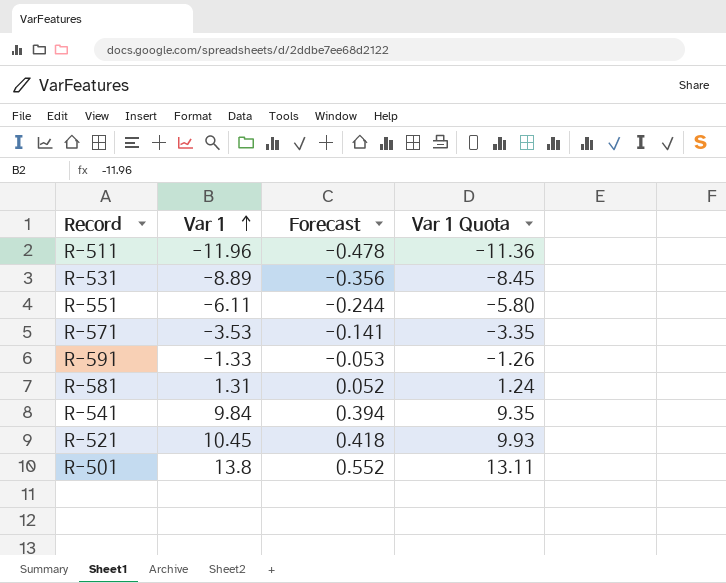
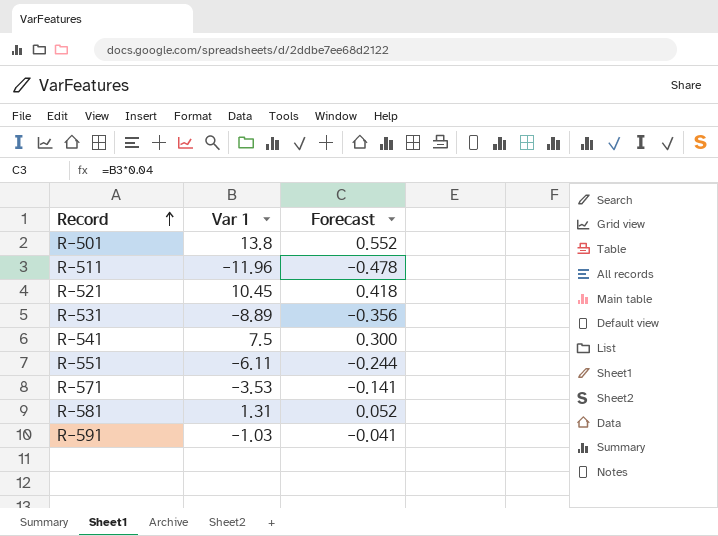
row order: Var 1 ascending -> Record ascending
column Var 1 Quota | formula: [Var 1] * 0.95 -> none
R-541 | Var 1: 9.84 -> 7.5
R-541 | Forecast: 0.394 -> 0.300
R-591 | Var 1: -1.33 -> -1.03
R-591 | Forecast: -0.053 -> -0.041

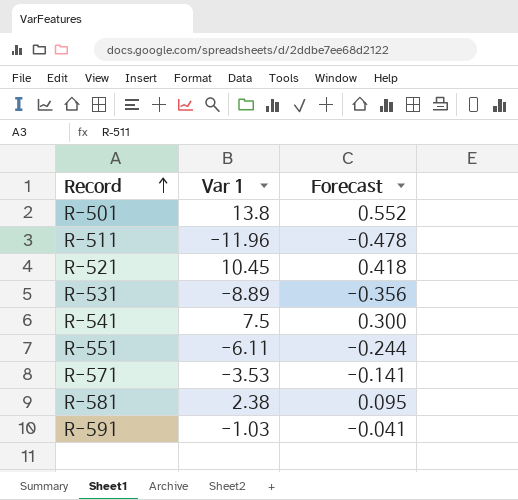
R-581 | Var 1: 1.31 -> 2.38
R-581 | Forecast: 0.052 -> 0.095

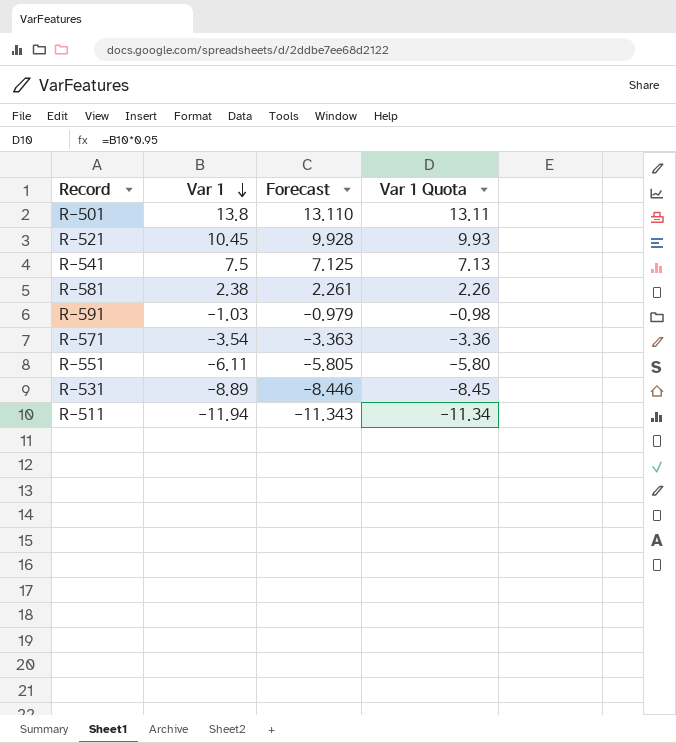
row order: Record ascending -> Var 1 descending
column Forecast | formula: [Var 1] * 0.04 -> [Var 1] * 0.95
column Var 1 Quota | formula: none -> [Var 1] * 0.95
R-571 | Var 1: -3.53 -> -3.54
R-511 | Var 1: -11.96 -> -11.94

